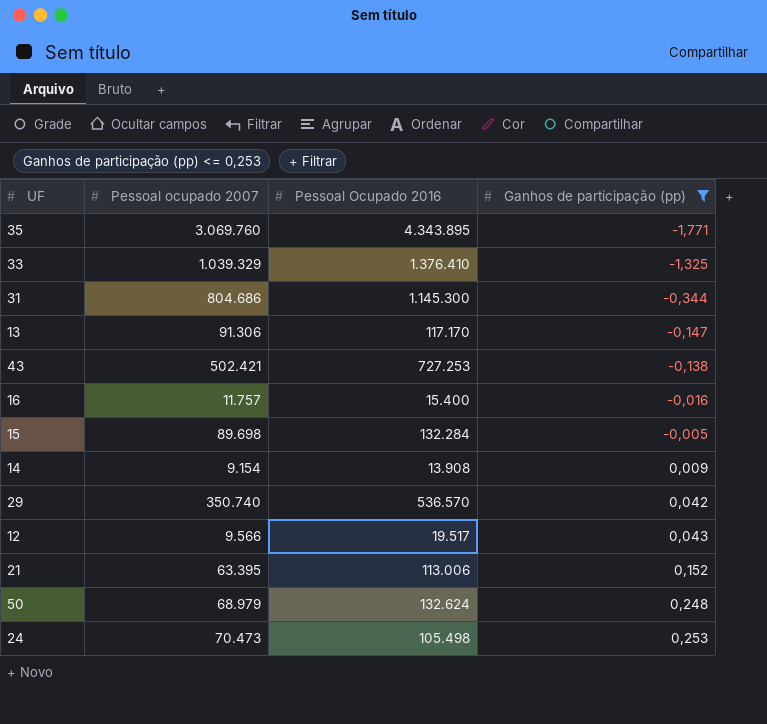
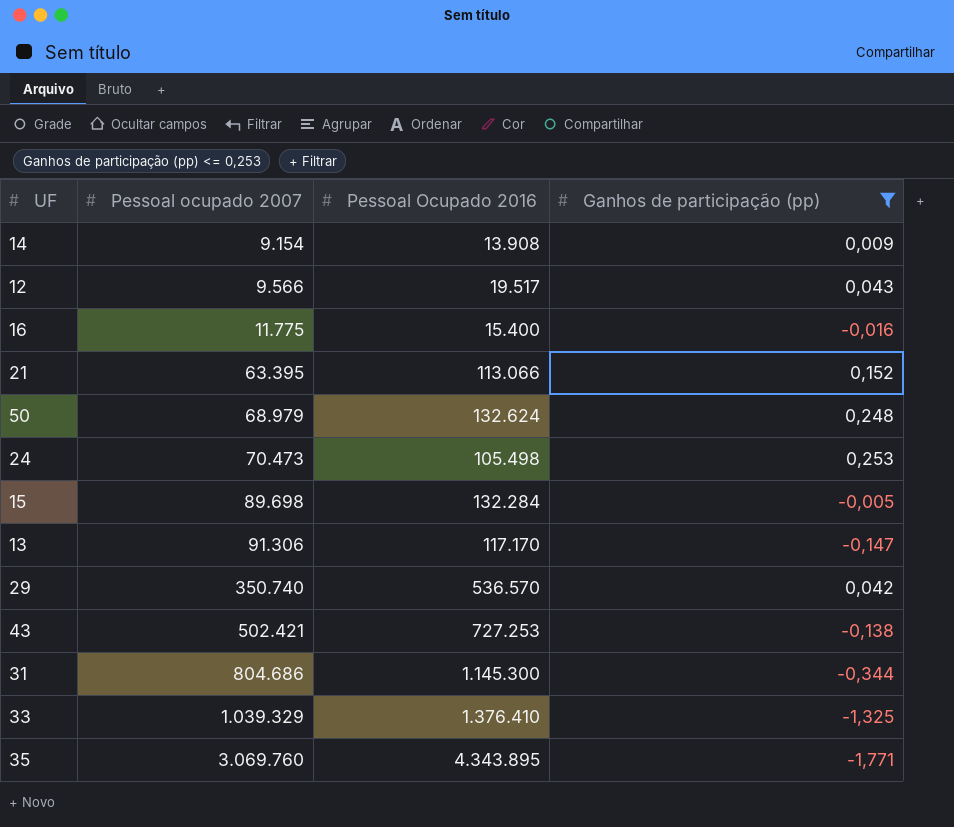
row order: Ganhos de participação (pp) ascending -> Pessoal ocupado 2007 ascending
16 | Pessoal ocupado 2007: 11.757 -> 11.775
21 | Pessoal Ocupado 2016: 113.006 -> 113.066

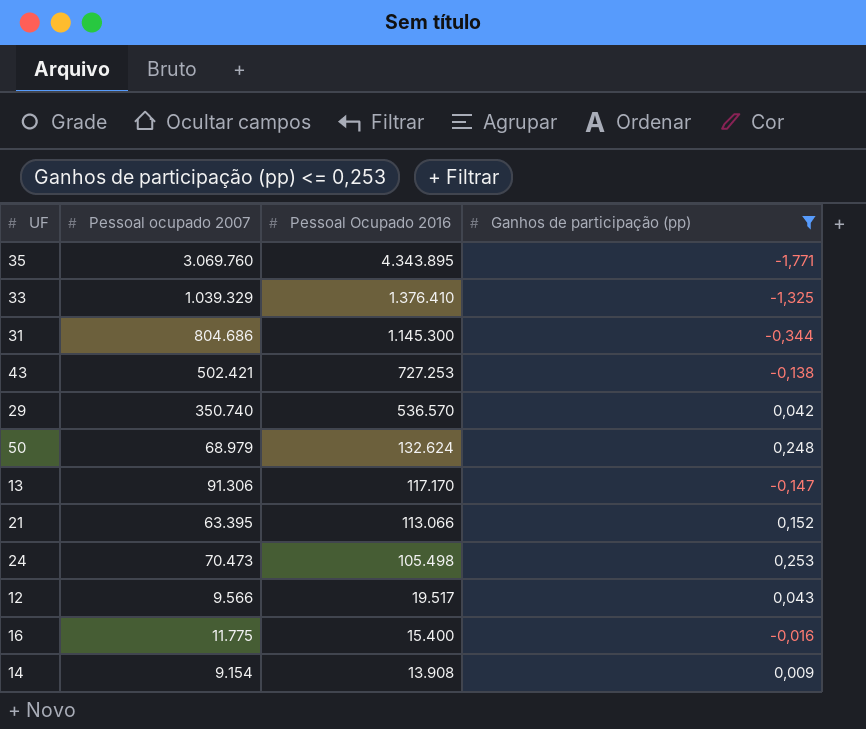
row order: Pessoal ocupado 2007 ascending -> Pessoal Ocupado 2016 descending
row 15: 89.698 | 132.284 | -0,005 -> none

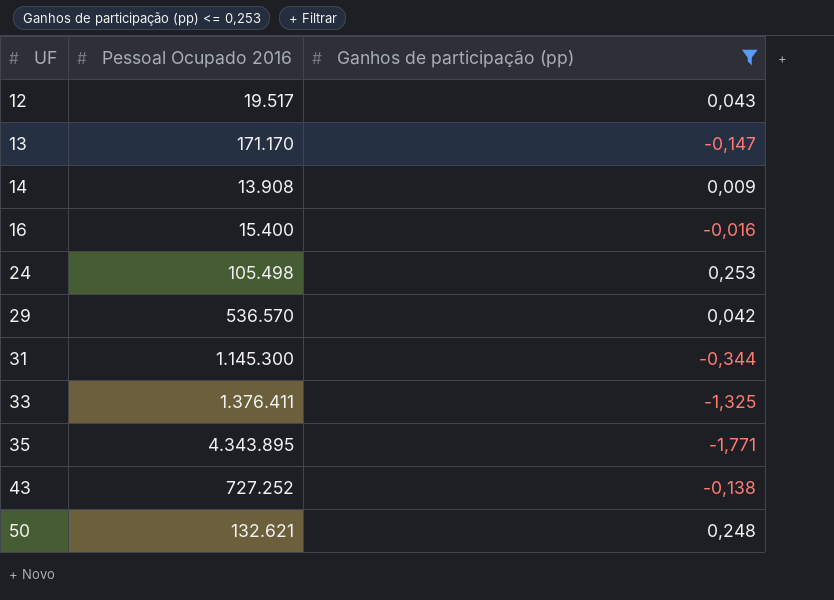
row order: Pessoal Ocupado 2016 descending -> UF ascending
column Pessoal ocupado 2007 | position: 2 -> none
row 21: 63.395 | 113.066 | 0,152 -> none
13 | Pessoal Ocupado 2016: 117.170 -> 171.170
33 | Pessoal Ocupado 2016: 1.376.410 -> 1.376.411
43 | Pessoal Ocupado 2016: 727.253 -> 727.252
50 | Pessoal Ocupado 2016: 132.624 -> 132.621

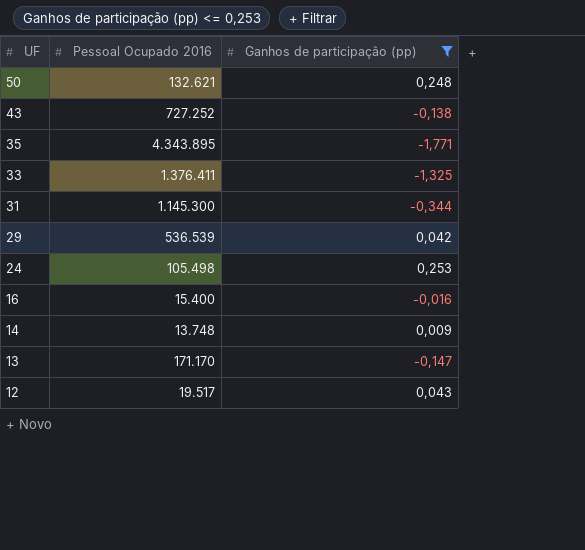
row order: UF ascending -> UF descending
29 | Pessoal Ocupado 2016: 536.570 -> 536.539
14 | Pessoal Ocupado 2016: 13.908 -> 13.748

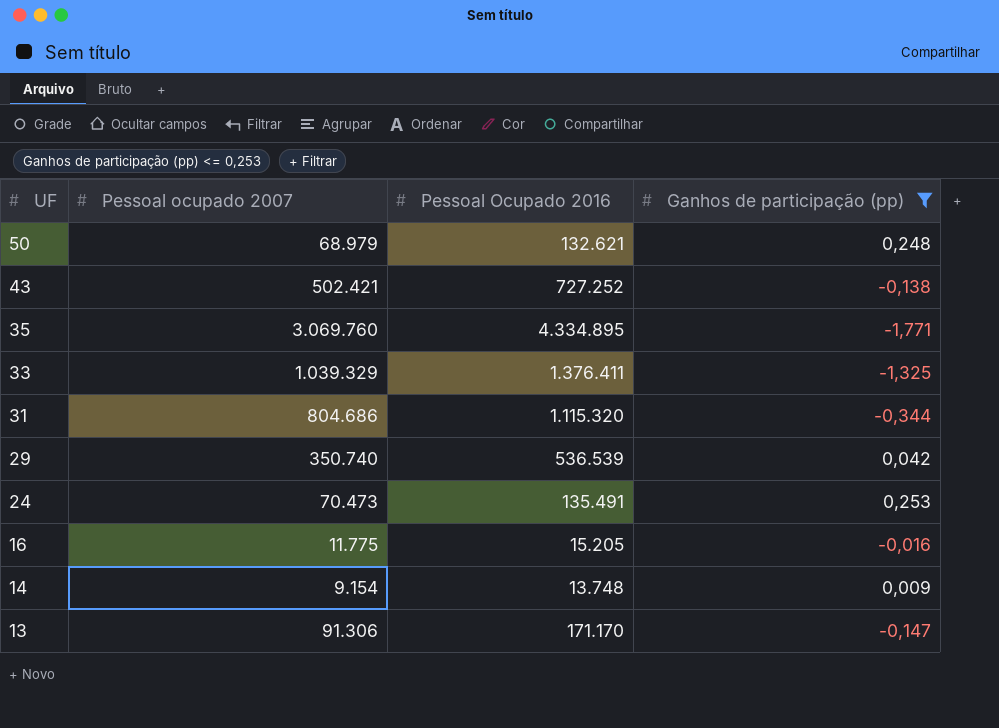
column Pessoal ocupado 2007 | position: none -> 2
row 12: 19.517 | 0,043 -> none
35 | Pessoal Ocupado 2016: 4.343.895 -> 4.334.895
31 | Pessoal Ocupado 2016: 1.145.300 -> 1.115.320
24 | Pessoal Ocupado 2016: 105.498 -> 135.491
16 | Pessoal Ocupado 2016: 15.400 -> 15.205

